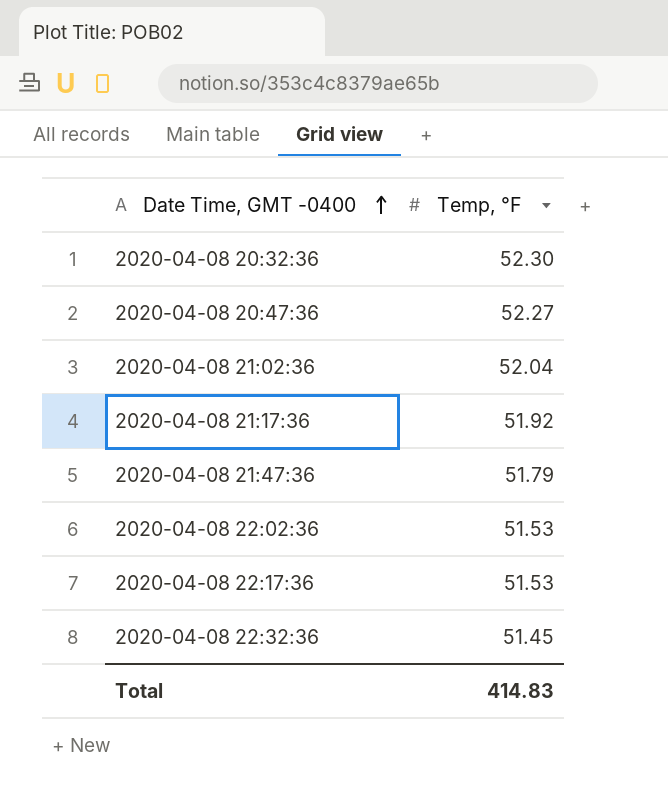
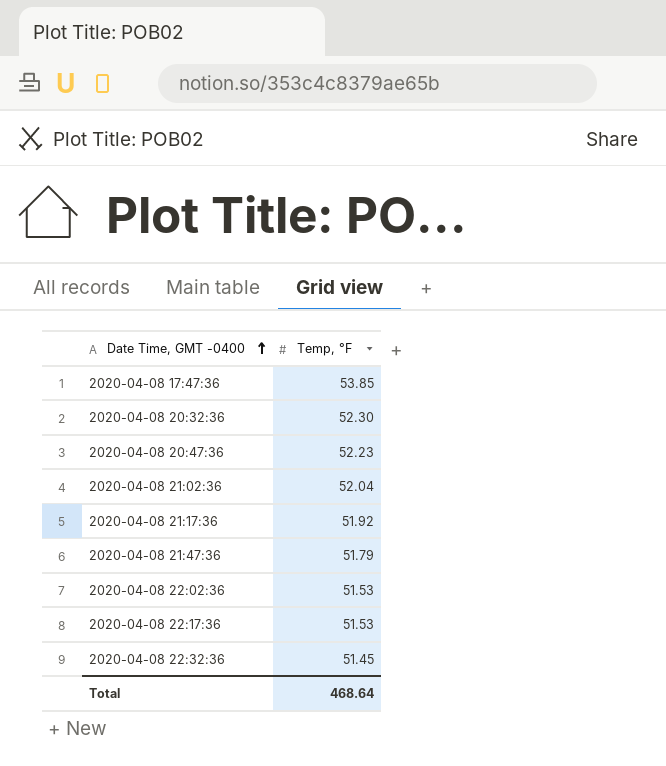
row 2020-04-08 17:47:36: none -> 53.85
2020-04-08 20:47:36 | Temp, °F: 52.27 -> 52.23
Total | Temp, °F: 414.83 -> 468.64

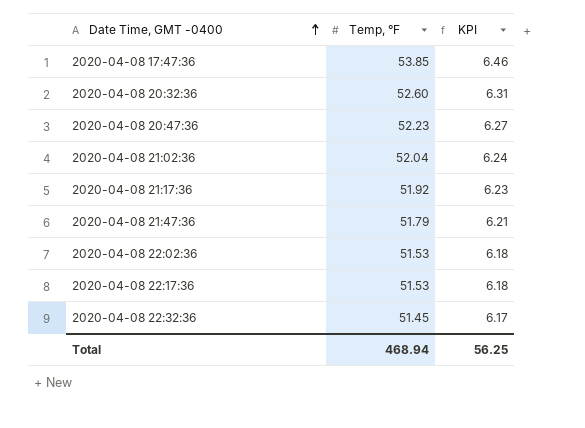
column KPI | formula: none -> [Temp, °F] * 0.12
2020-04-08 20:32:36 | Temp, °F: 52.30 -> 52.60
Total | Temp, °F: 468.64 -> 468.94

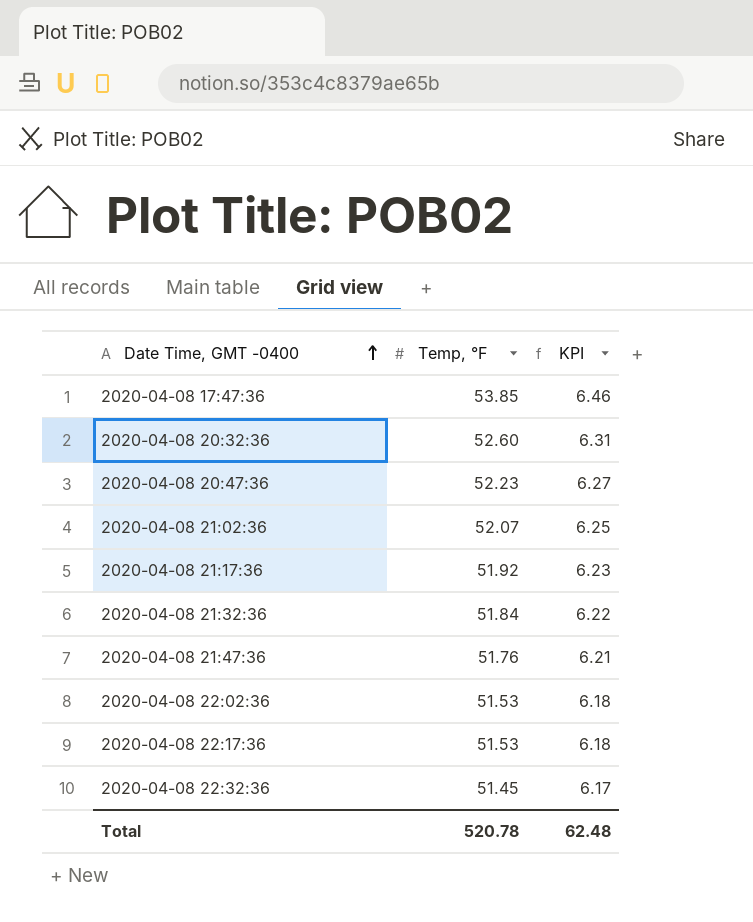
2020-04-08 21:02:36 | Temp, °F: 52.04 -> 52.07
2020-04-08 21:02:36 | KPI: 6.24 -> 6.25
row 2020-04-08 21:32:36: none -> 51.84 | 6.22
2020-04-08 21:47:36 | Temp, °F: 51.79 -> 51.76
Total | Temp, °F: 468.94 -> 520.78
Total | KPI: 56.25 -> 62.48

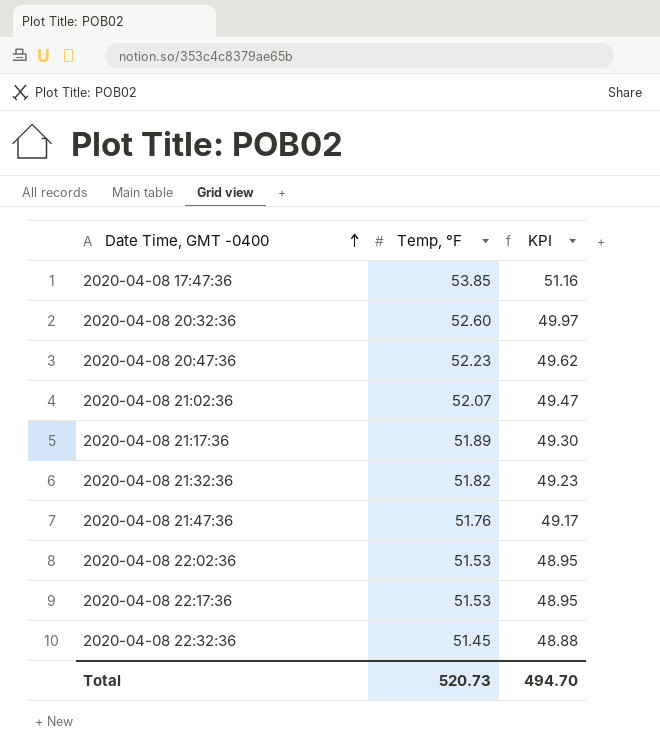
column KPI | formula: [Temp, °F] * 0.12 -> [Temp, °F] * 0.95
2020-04-08 21:17:36 | Temp, °F: 51.92 -> 51.89
2020-04-08 21:32:36 | Temp, °F: 51.84 -> 51.82
Total | Temp, °F: 520.78 -> 520.73
Total | KPI: 62.48 -> 494.70

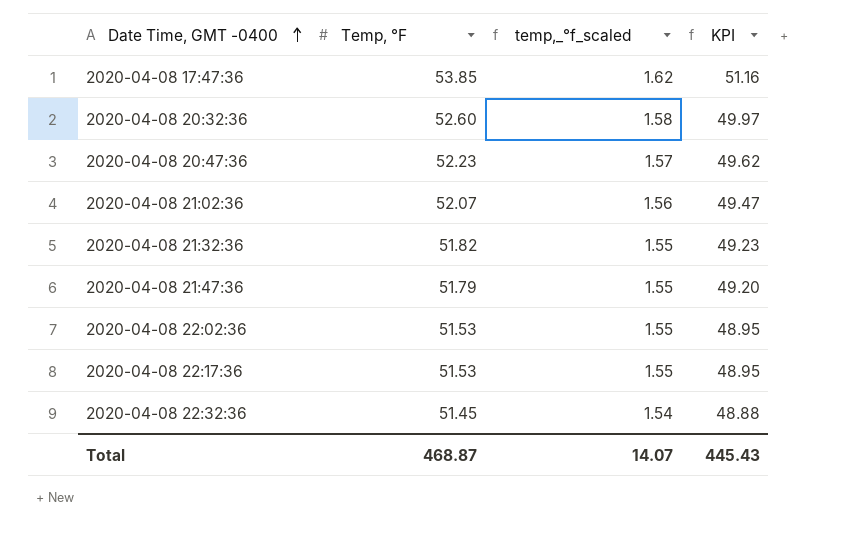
column temp,_°f_scaled | formula: none -> [Temp, °F] * 0.03
row 2020-04-08 21:17:36: 51.89 | 49.30 -> none
2020-04-08 21:47:36 | Temp, °F: 51.76 -> 51.79
2020-04-08 21:47:36 | KPI: 49.17 -> 49.20
Total | Temp, °F: 520.73 -> 468.87
Total | KPI: 494.70 -> 445.43

